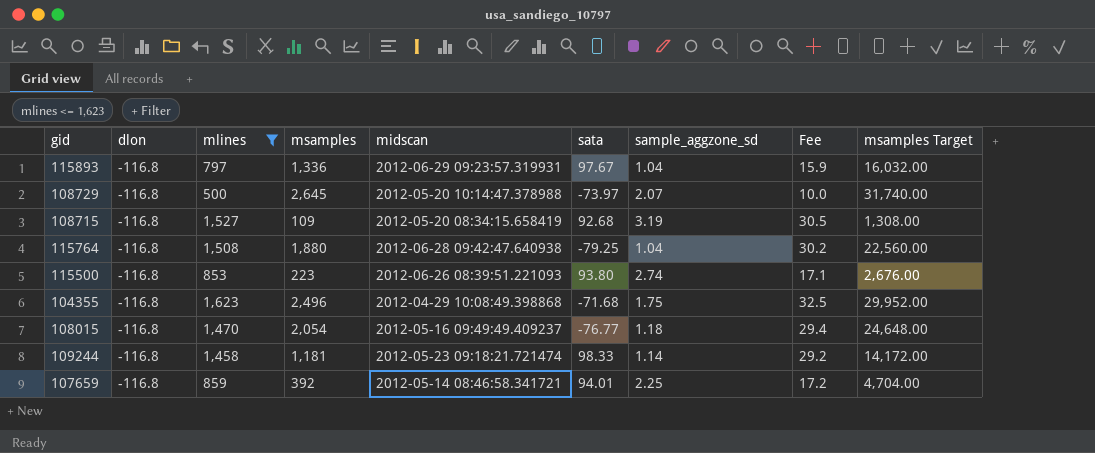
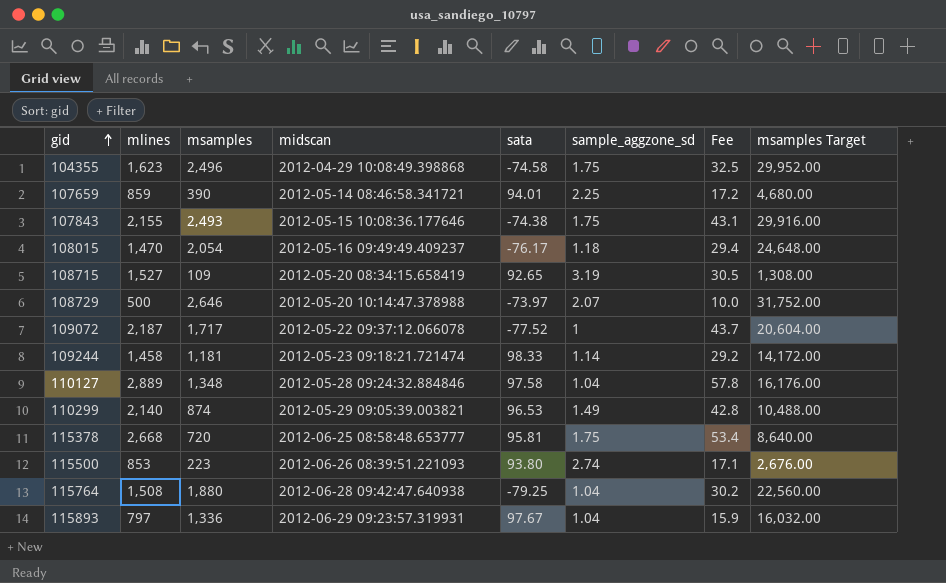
filter: mlines <= 1,623 -> none
row order: none -> gid ascending
column dlon | position: 2 -> none
104355 | sata: -71.68 -> -74.58
107659 | msamples: 392 -> 390
107659 | msamples Target: 4,704.00 -> 4,680.00
108015 | sata: -76.77 -> -76.17
108715 | sata: 92.68 -> 92.65
108729 | msamples: 2,645 -> 2,646
108729 | msamples Target: 31,740.00 -> 31,752.00

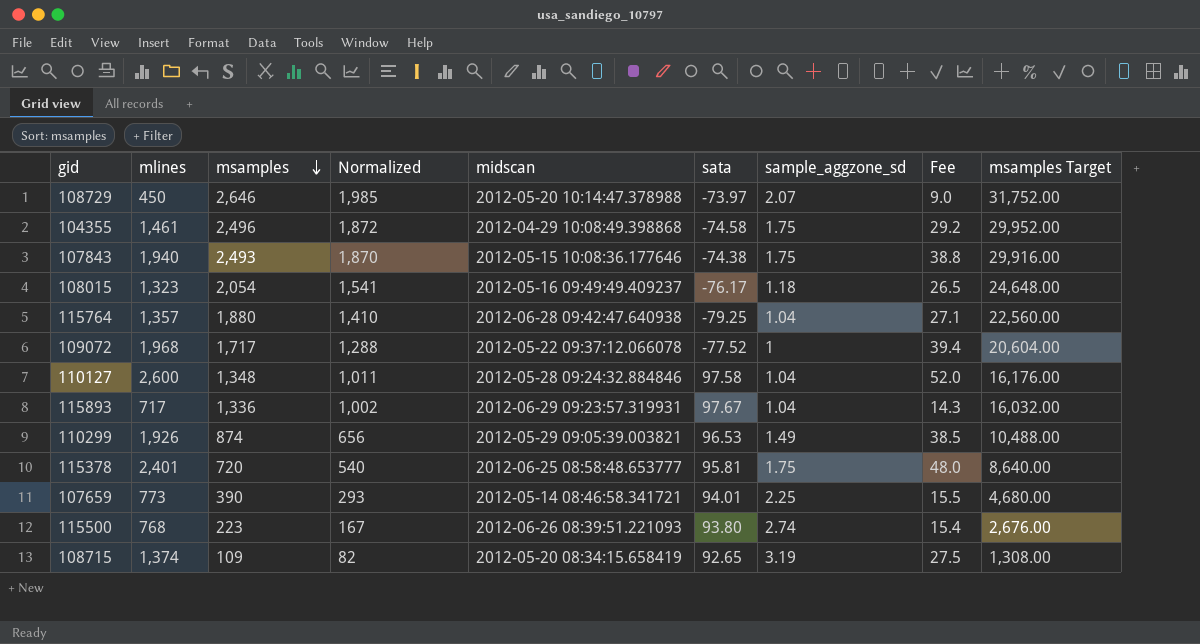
row order: gid ascending -> msamples descending
column Normalized | formula: none -> [msamples] * 0.75
row 109244: 1,458 | 1,181 | 2012-05-23 09:18:21.721474 | 98.33 | 1.14 | 29.2 | 14,172.00 -> none
108729 | mlines: 500 -> 450
108729 | Fee: 10.0 -> 9.0
104355 | mlines: 1,623 -> 1,461
104355 | Fee: 32.5 -> 29.2
107843 | mlines: 2,155 -> 1,940
107843 | Fee: 43.1 -> 38.8
108015 | mlines: 1,470 -> 1,323
108015 | Fee: 29.4 -> 26.5
115764 | mlines: 1,508 -> 1,357
115764 | Fee: 30.2 -> 27.1
109072 | mlines: 2,187 -> 1,968
109072 | Fee: 43.7 -> 39.4
110127 | mlines: 2,889 -> 2,600
110127 | Fee: 57.8 -> 52.0
115893 | mlines: 797 -> 717
115893 | Fee: 15.9 -> 14.3
110299 | mlines: 2,140 -> 1,926
110299 | Fee: 42.8 -> 38.5
115378 | mlines: 2,668 -> 2,401
115378 | Fee: 53.4 -> 48.0
107659 | mlines: 859 -> 773
107659 | Fee: 17.2 -> 15.5
115500 | mlines: 853 -> 768
115500 | Fee: 17.1 -> 15.4
108715 | mlines: 1,527 -> 1,374
108715 | Fee: 30.5 -> 27.5

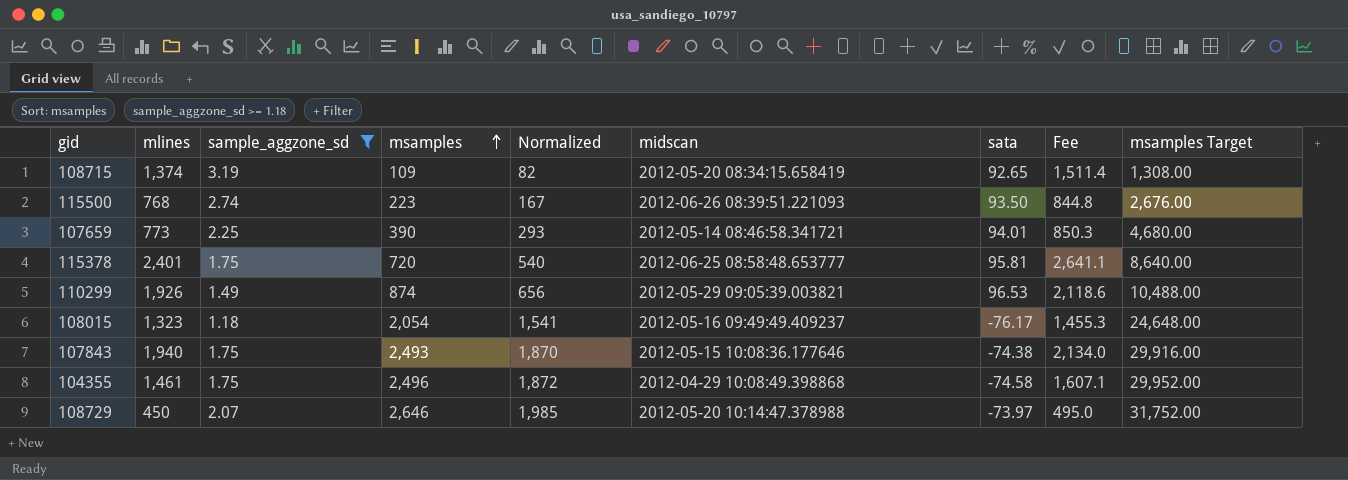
filter: none -> sample_aggzone_sd >= 1.18
row order: msamples descending -> msamples ascending
column sample_aggzone_sd | position: 7 -> 3
column Fee | formula: [mlines] * 0.02 -> [mlines] * 1.1
115500 | sata: 93.80 -> 93.50

